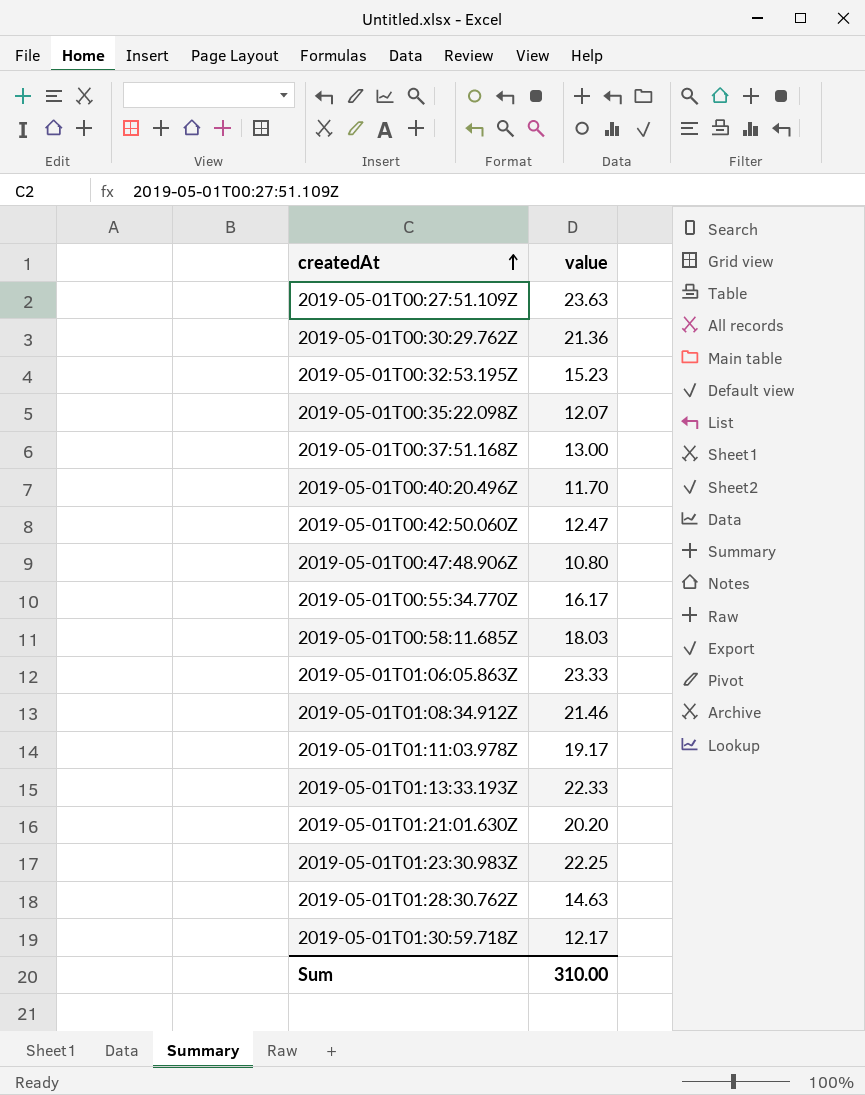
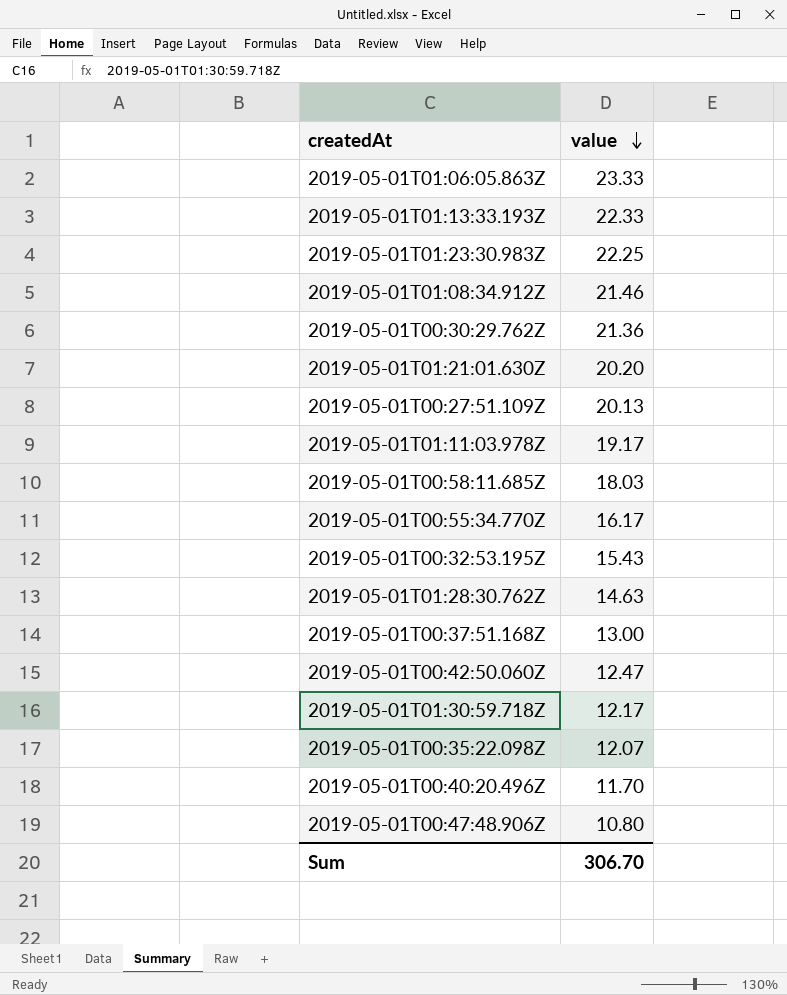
row order: createdAt ascending -> value descending
2019-05-01T00:27:51.109Z | value: 23.63 -> 20.13
2019-05-01T00:32:53.195Z | value: 15.23 -> 15.43
Sum | value: 310.00 -> 306.70

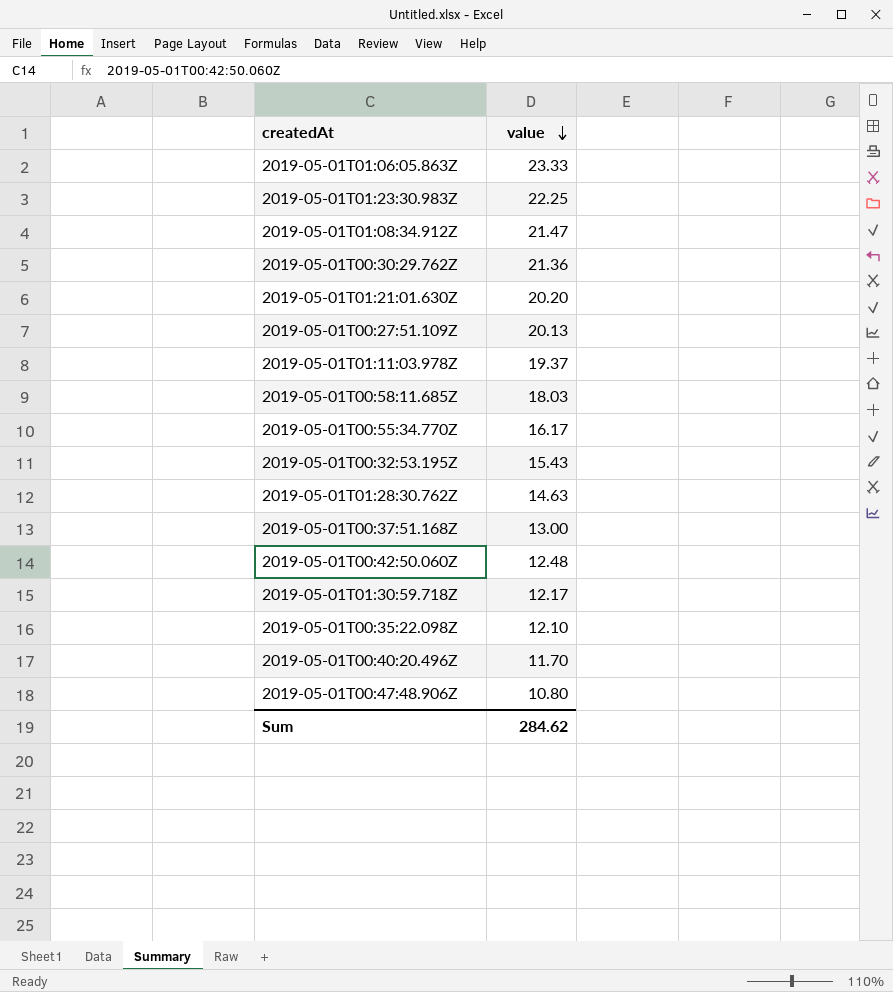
row 2019-05-01T01:13:33.193Z: 22.33 -> none
2019-05-01T01:08:34.912Z | value: 21.46 -> 21.47
2019-05-01T01:11:03.978Z | value: 19.17 -> 19.37
2019-05-01T00:42:50.060Z | value: 12.47 -> 12.48
2019-05-01T00:35:22.098Z | value: 12.07 -> 12.10
Sum | value: 306.70 -> 284.62

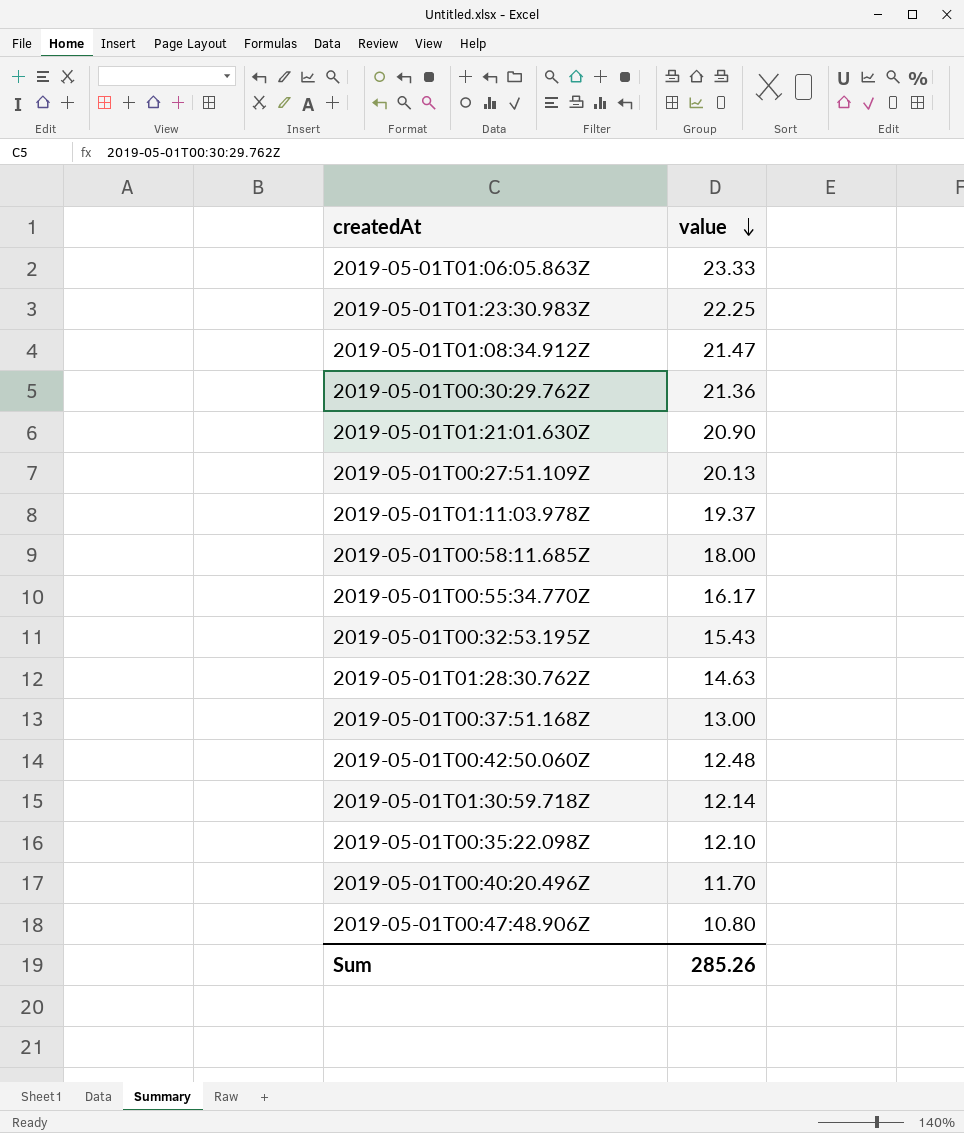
2019-05-01T01:21:01.630Z | value: 20.20 -> 20.90
2019-05-01T00:58:11.685Z | value: 18.03 -> 18.00
2019-05-01T01:30:59.718Z | value: 12.17 -> 12.14
Sum | value: 284.62 -> 285.26

